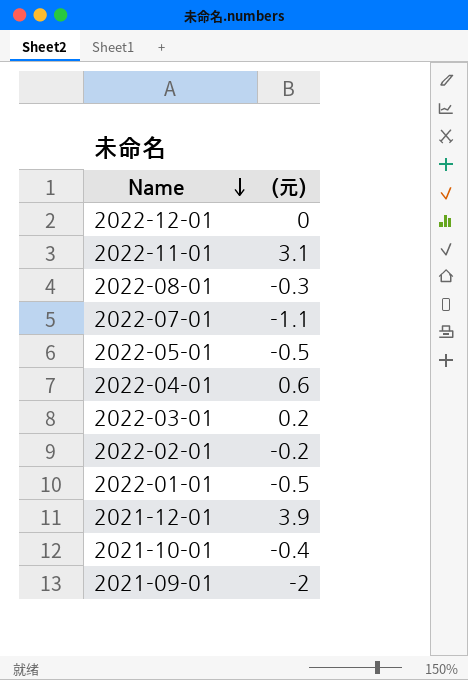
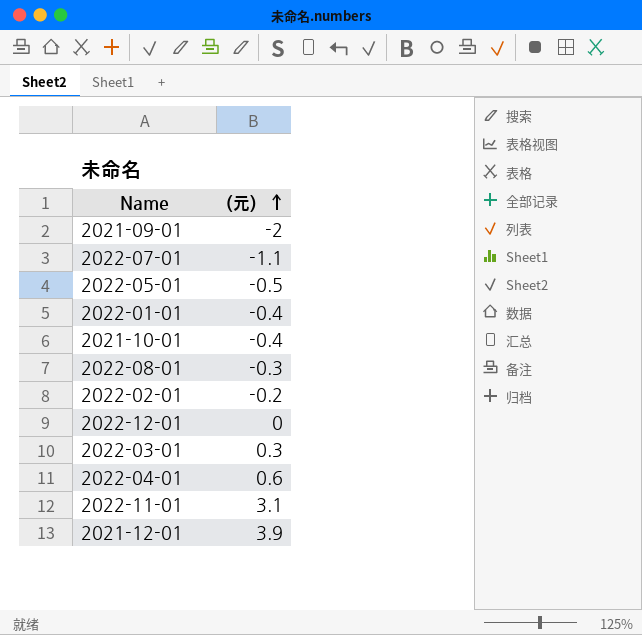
row order: Name descending -> (元) ascending
2022-01-01 | (元): -0.5 -> -0.4
2022-03-01 | (元): 0.2 -> 0.3

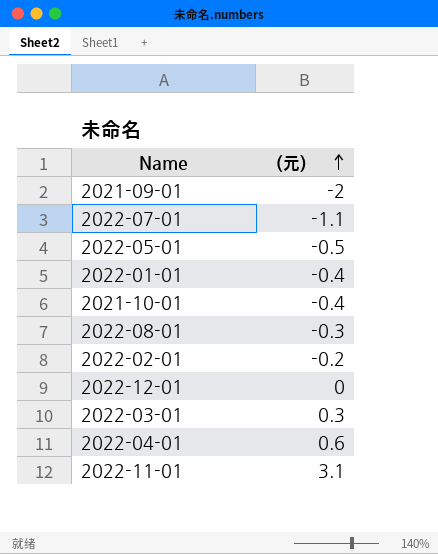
row 2021-12-01: 3.9 -> none

